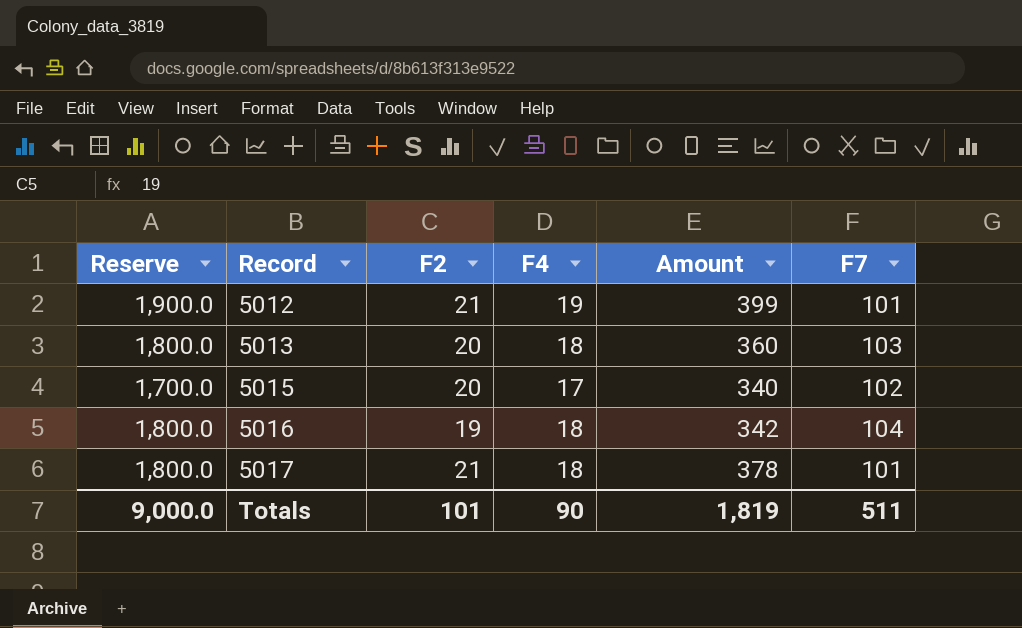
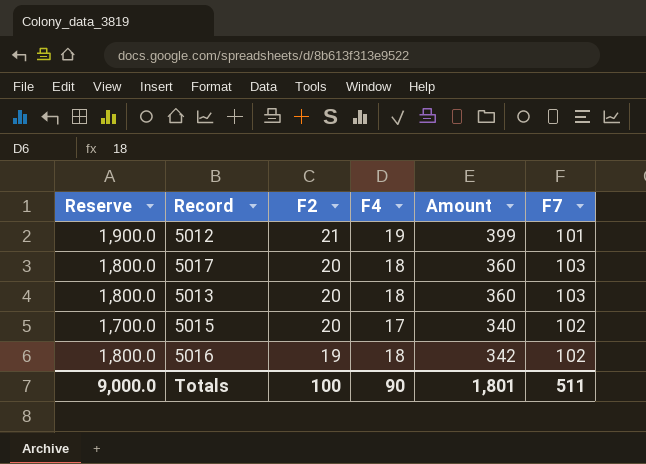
row order: Record ascending -> F2 descending
5017 | F2: 21 -> 20
5017 | Amount: 378 -> 360
5017 | F7: 101 -> 103
5016 | F7: 104 -> 102
Totals | F2: 101 -> 100
Totals | Amount: 1,819 -> 1,801

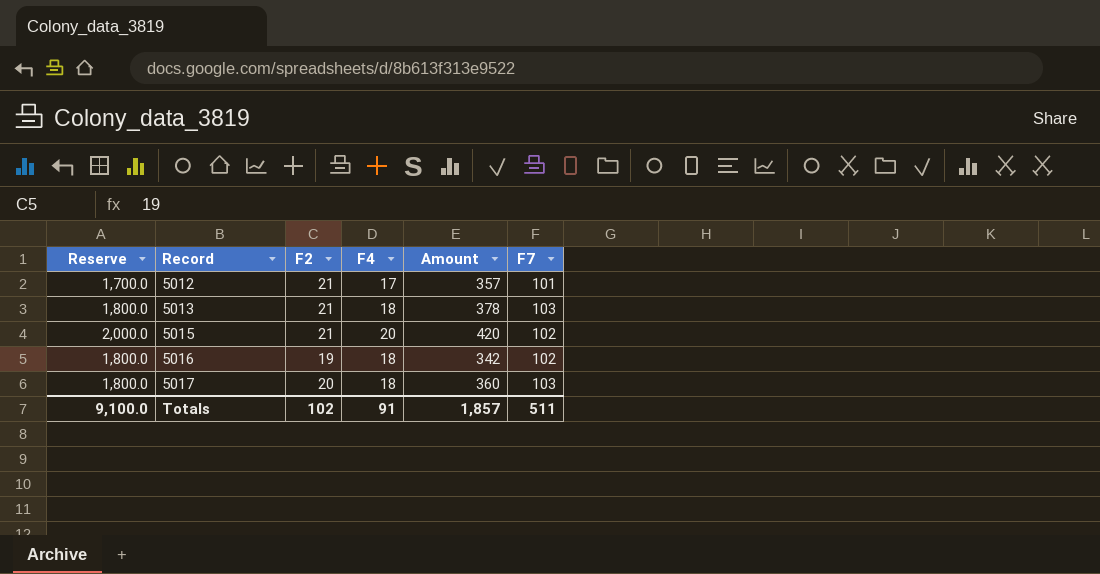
row order: F2 descending -> Record ascending
5012 | Reserve: 1,900.0 -> 1,700.0
5012 | F4: 19 -> 17
5012 | Amount: 399 -> 357
5013 | F2: 20 -> 21
5013 | Amount: 360 -> 378
5015 | Reserve: 1,700.0 -> 2,000.0
5015 | F2: 20 -> 21
5015 | F4: 17 -> 20
5015 | Amount: 340 -> 420
Totals | Reserve: 9,000.0 -> 9,100.0
Totals | F2: 100 -> 102
Totals | F4: 90 -> 91
Totals | Amount: 1,801 -> 1,857

